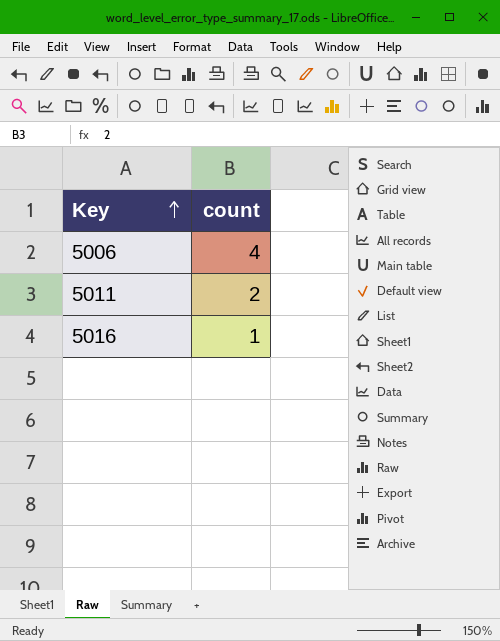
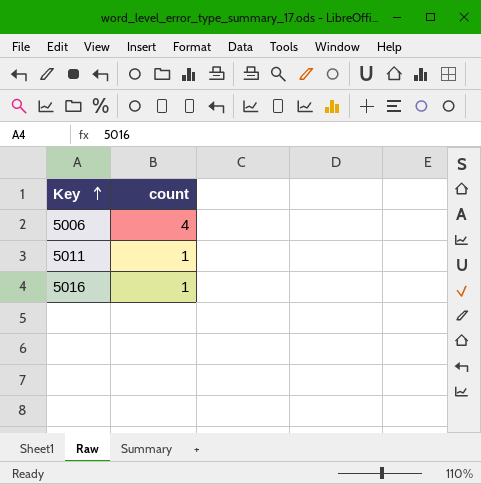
5011 | count: 2 -> 1

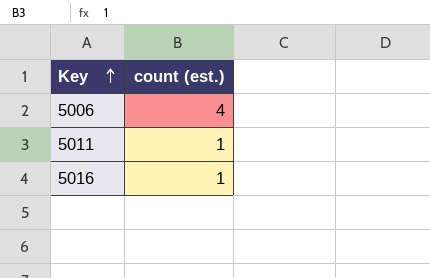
column name: count -> count (est.)

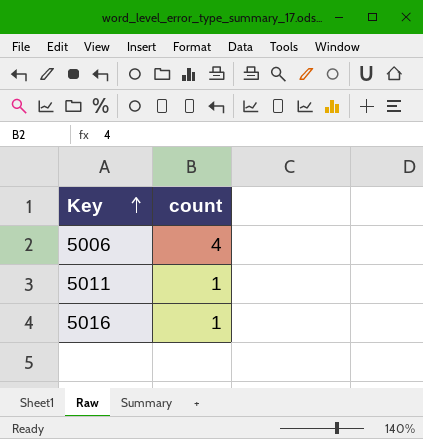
column name: count (est.) -> count

